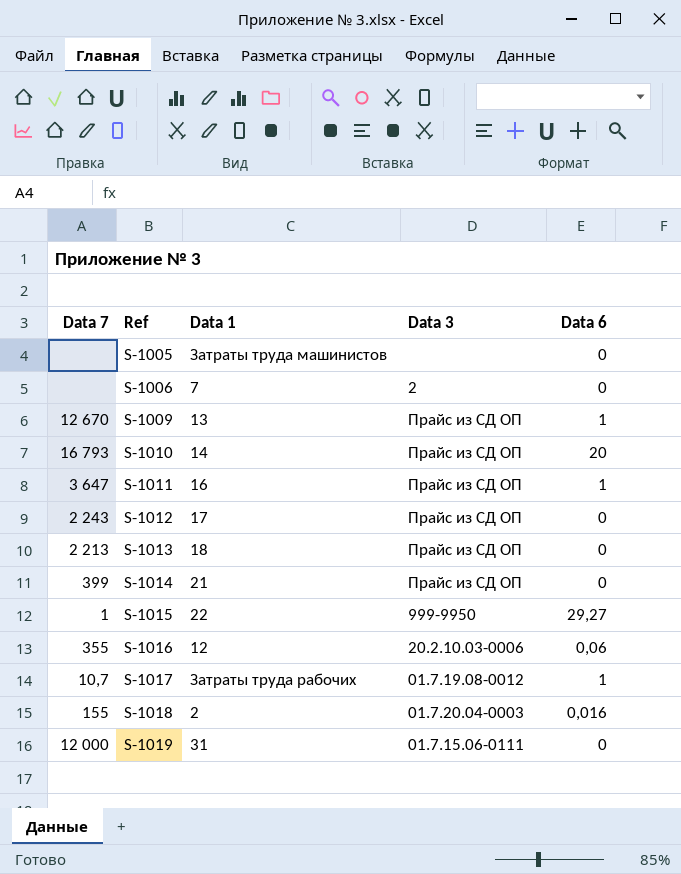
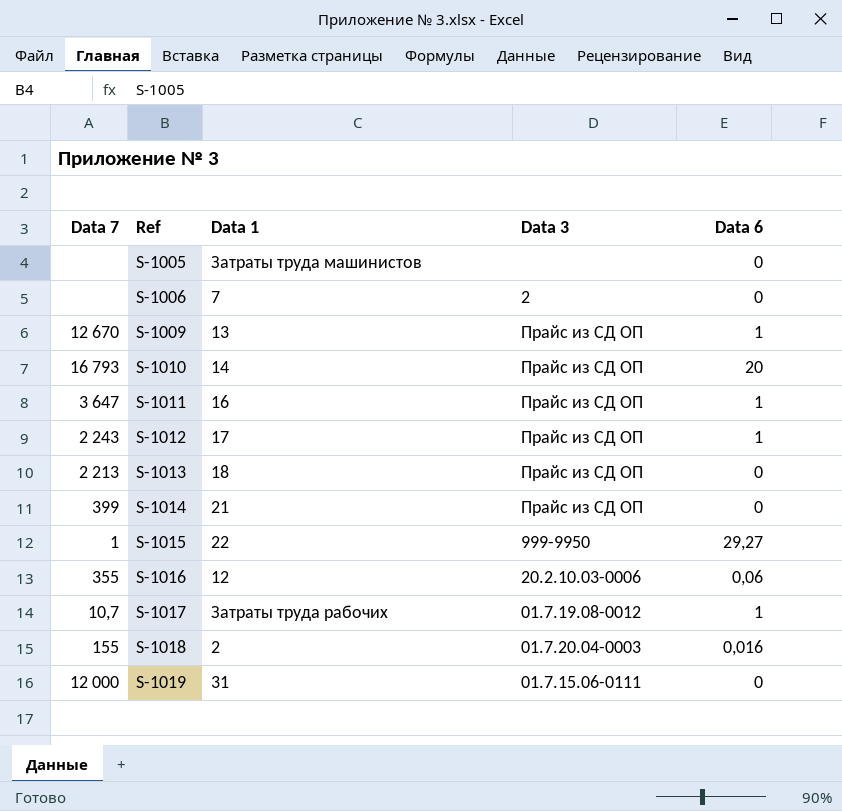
S-1012 | Data 6: 0 -> 1

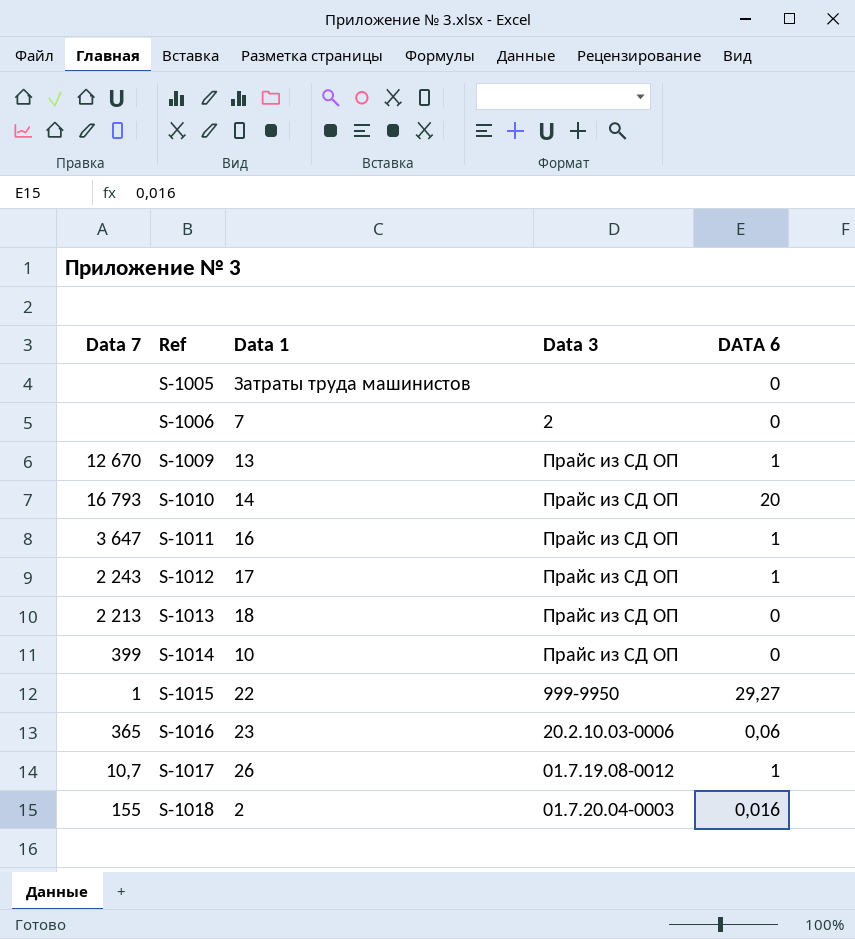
column name: Data 6 -> DATA 6
row S-1019: 12 000 | 31 | 01.7.15.06-0111 | 0 -> none
S-1014 | Data 1: 21 -> 10
S-1016 | Data 7: 355 -> 365
S-1016 | Data 1: 12 -> 23
S-1017 | Data 1: Затраты труда рабочих -> 26

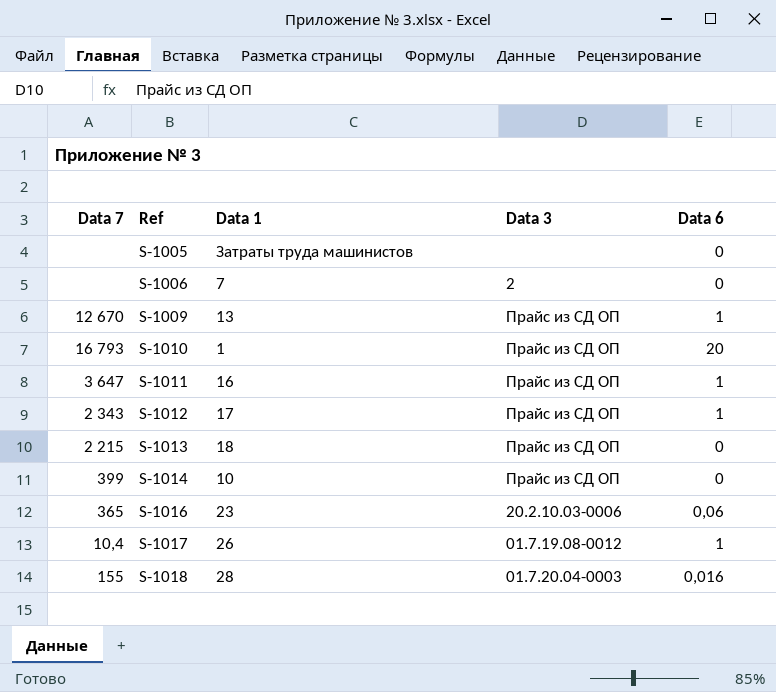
column name: DATA 6 -> Data 6
row S-1015: 1 | 22 | 999-9950 | 29,27 -> none
S-1010 | Data 1: 14 -> 1
S-1012 | Data 7: 2 243 -> 2 343
S-1013 | Data 7: 2 213 -> 2 215
S-1017 | Data 7: 10,7 -> 10,4
S-1018 | Data 1: 2 -> 28

